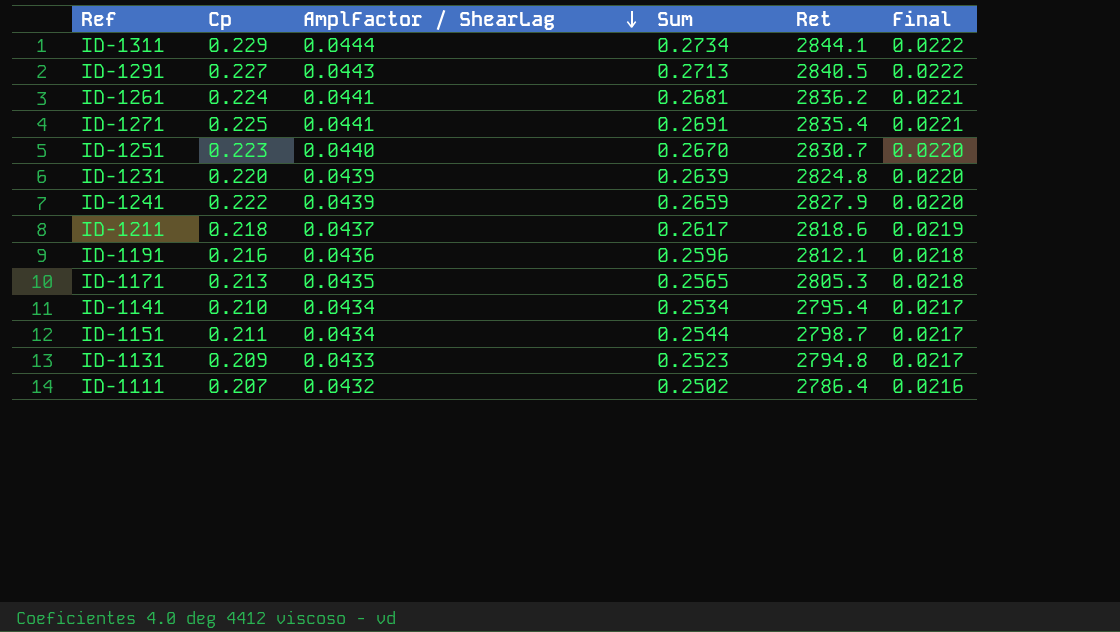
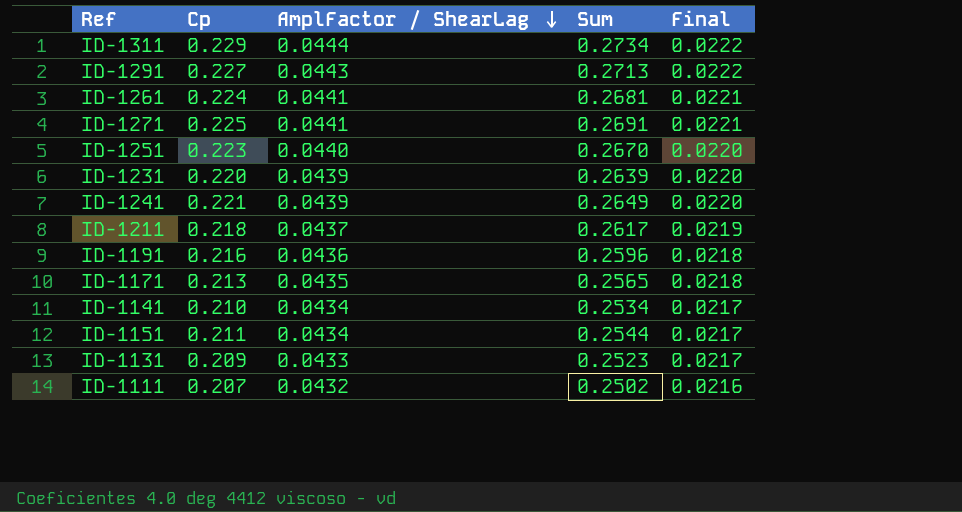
column Ret | position: 5 -> none
ID-1241 | Cp: 0.222 -> 0.221
ID-1241 | Sum: 0.2659 -> 0.2649

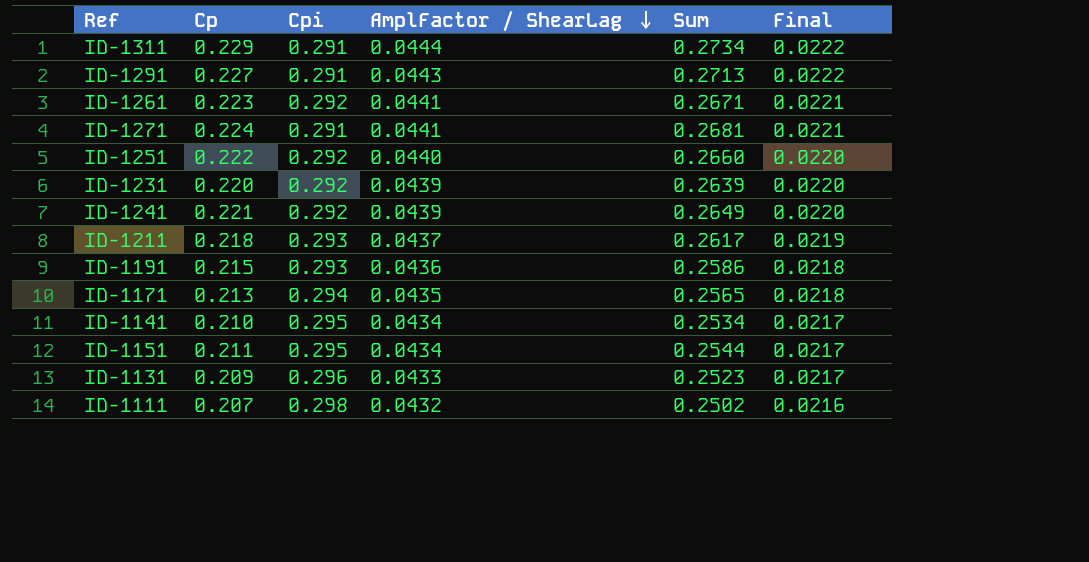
column Cpi | position: none -> 3
ID-1261 | Cp: 0.224 -> 0.223
ID-1261 | Sum: 0.2681 -> 0.2671
ID-1271 | Cp: 0.225 -> 0.224
ID-1271 | Sum: 0.2691 -> 0.2681
ID-1251 | Cp: 0.223 -> 0.222
ID-1251 | Sum: 0.2670 -> 0.2660
ID-1191 | Cp: 0.216 -> 0.215
ID-1191 | Sum: 0.2596 -> 0.2586

